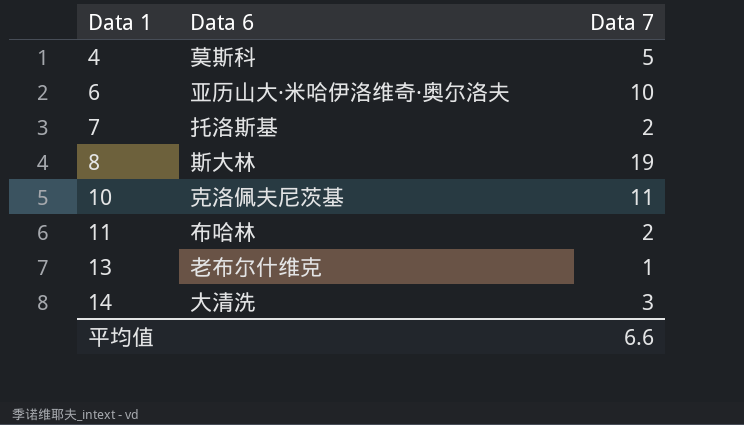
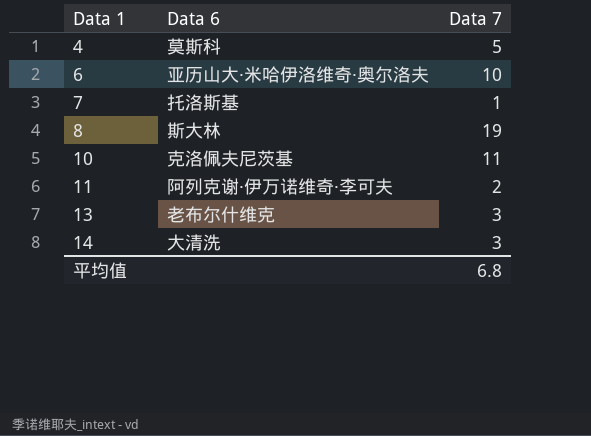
7 | Data 7: 2 -> 1
11 | Data 6: 布哈林 -> 阿列克谢·伊万诺维奇·李可夫
13 | Data 7: 1 -> 3
平均值 | Data 7: 6.6 -> 6.8

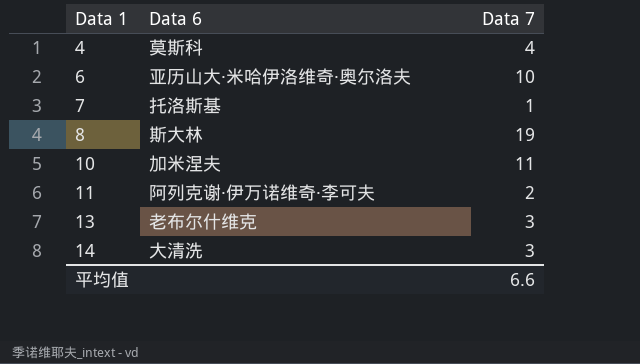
4 | Data 7: 5 -> 4
10 | Data 6: 克洛佩夫尼茨基 -> 加米涅夫
平均值 | Data 7: 6.8 -> 6.6

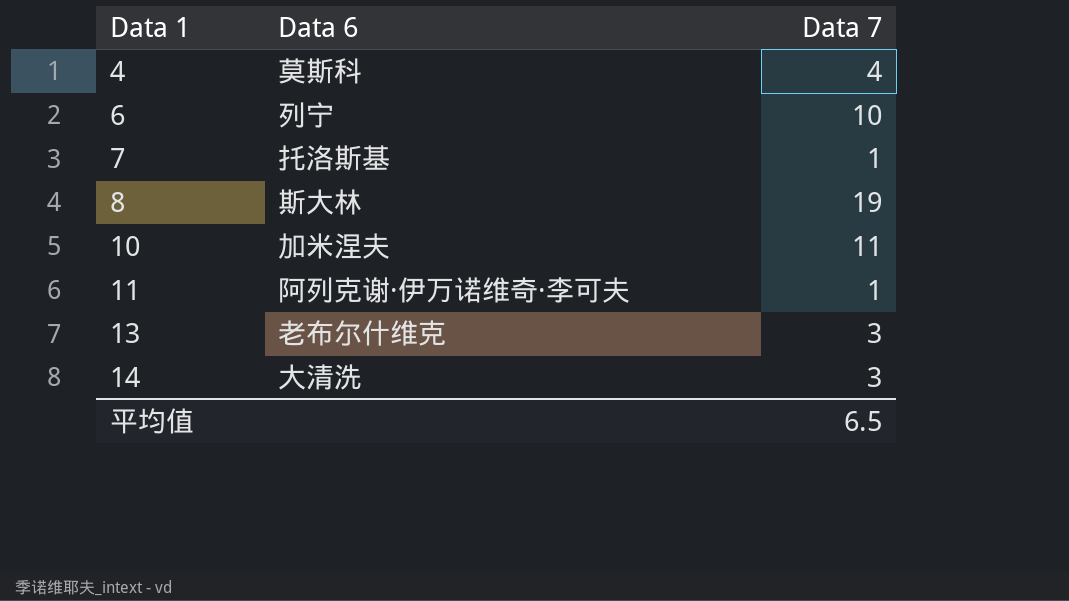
6 | Data 6: 亚历山大·米哈伊洛维奇·奥尔洛夫 -> 列宁
11 | Data 7: 2 -> 1
平均值 | Data 7: 6.6 -> 6.5

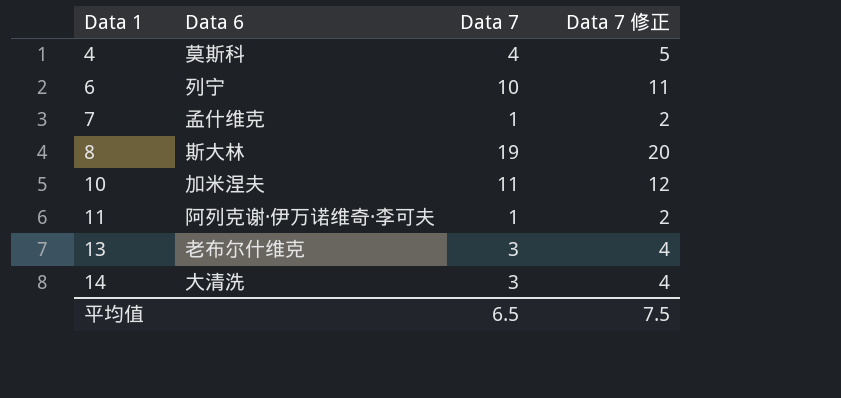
column Data 7 修正 | formula: none -> [Data 7] + 1
7 | Data 6: 托洛斯基 -> 孟什维克

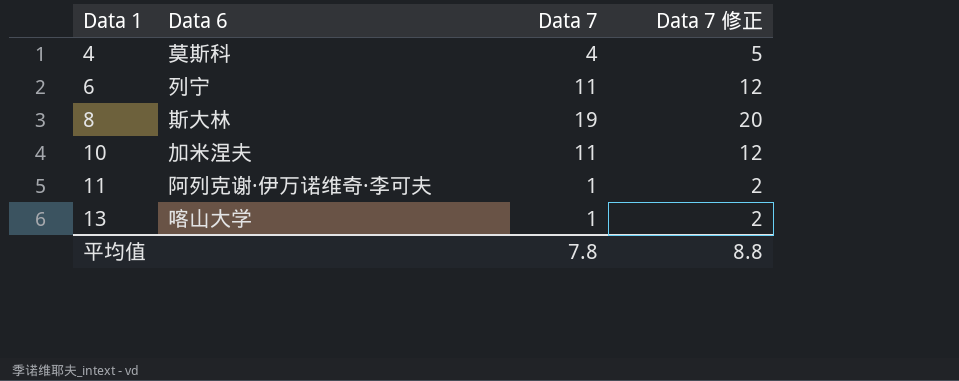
row 7: 孟什维克 | 1 | 2 -> none
row 14: 大清洗 | 3 | 4 -> none
6 | Data 7: 10 -> 11
6 | Data 7 修正: 11 -> 12
13 | Data 6: 老布尔什维克 -> 喀山大学
13 | Data 7: 3 -> 1
13 | Data 7 修正: 4 -> 2
平均值 | Data 7: 6.5 -> 7.8
平均值 | Data 7 修正: 7.5 -> 8.8

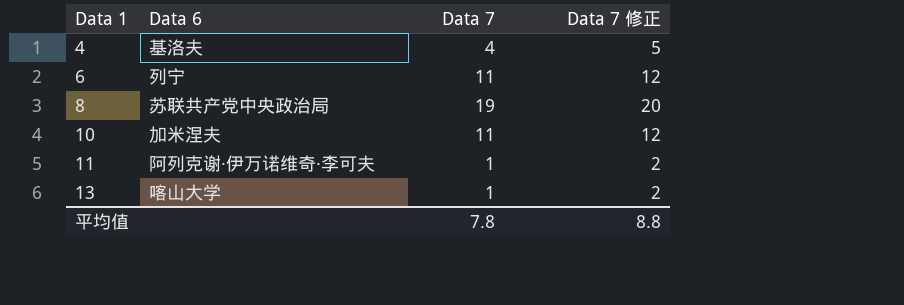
4 | Data 6: 莫斯科 -> 基洛夫
8 | Data 6: 斯大林 -> 苏联共产党中央政治局

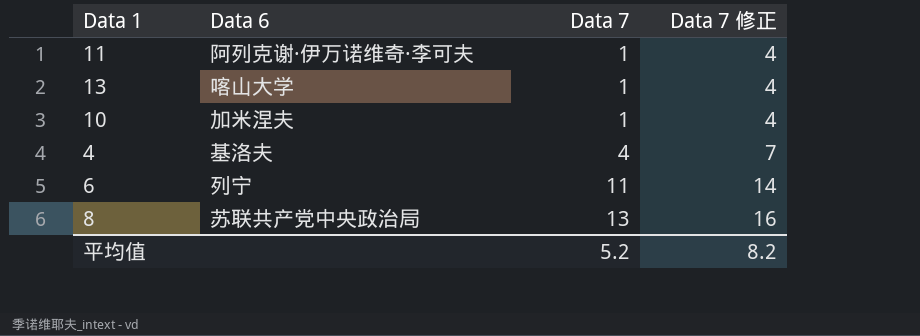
row order: Data 1 ascending -> Data 7 ascending
column Data 7 修正 | formula: [Data 7] + 1 -> [Data 7] + 3
10 | Data 7: 11 -> 1
8 | Data 7: 19 -> 13
平均值 | Data 7: 7.8 -> 5.2
平均值 | Data 7 修正: 8.8 -> 8.2

